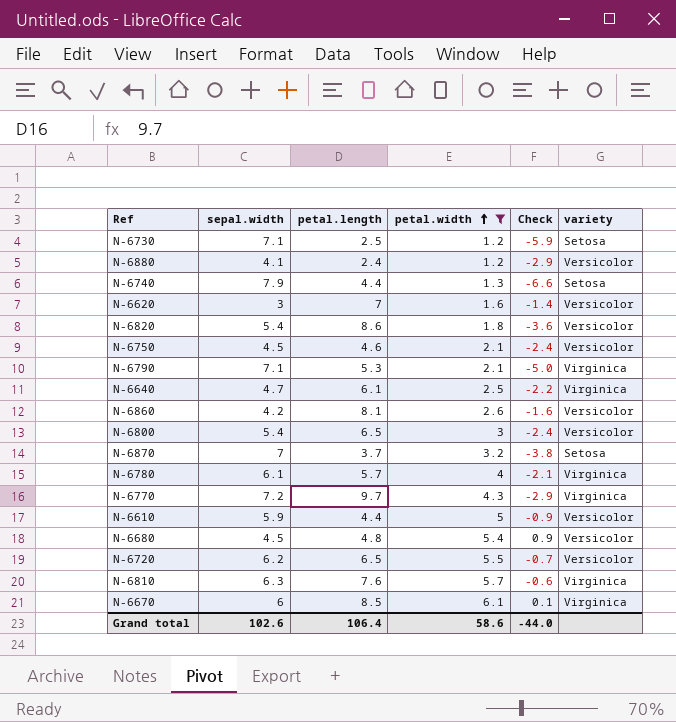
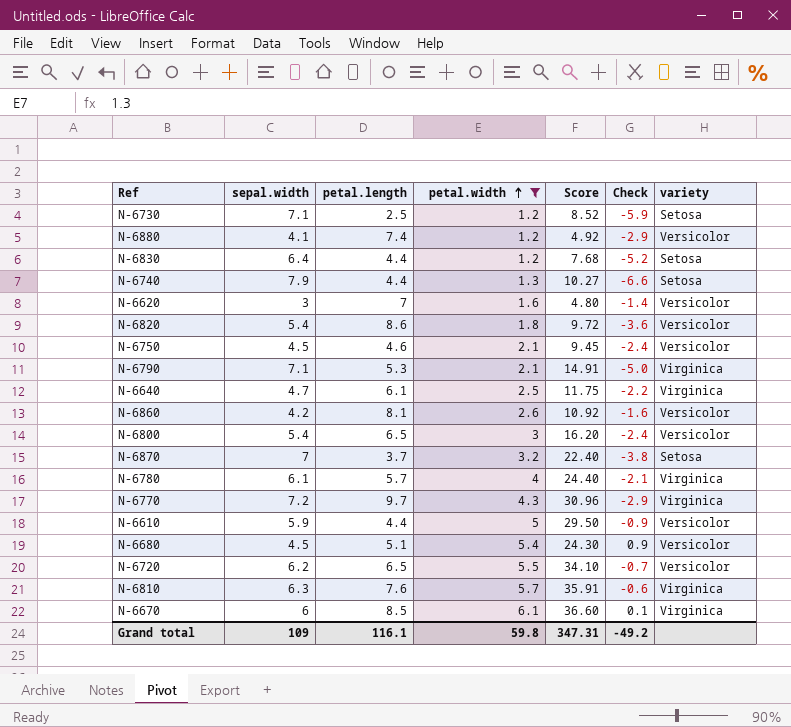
column Score | formula: none -> [sepal.width] * [petal.width]
N-6880 | petal.length: 2.4 -> 7.4
row N-6830: none -> 6.4 | 4.4 | 1.2 | 7.68 | -5.2 | Setosa
N-6680 | petal.length: 4.8 -> 5.1
Grand total | sepal.width: 102.6 -> 109
Grand total | petal.length: 106.4 -> 116.1
Grand total | petal.width: 58.6 -> 59.8
Grand total | Check: -44.0 -> -49.2

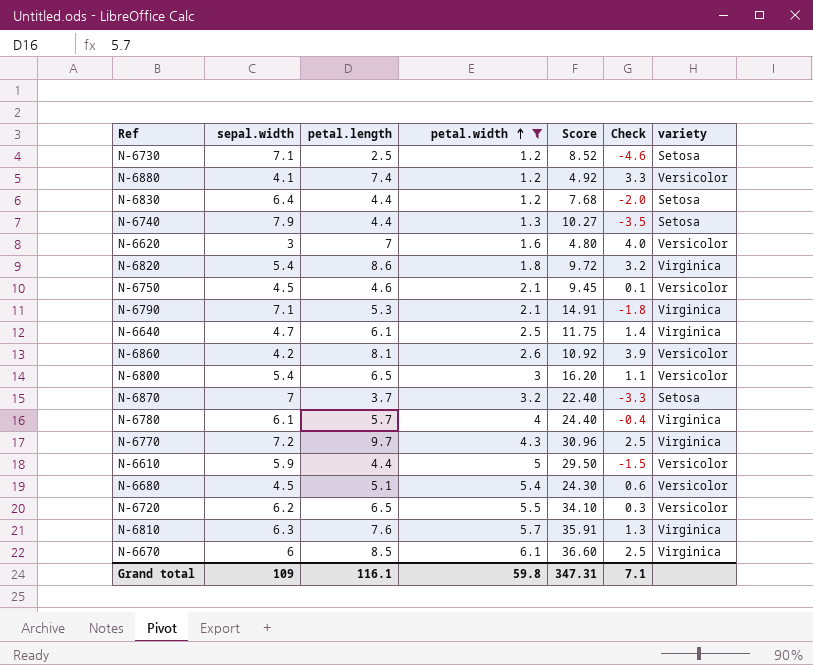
column Check | formula: [petal.width] - [sepal.width] -> [petal.length] - [sepal.width]
N-6820 | variety: Versicolor -> Virginica
Grand total | Check: -49.2 -> 7.1

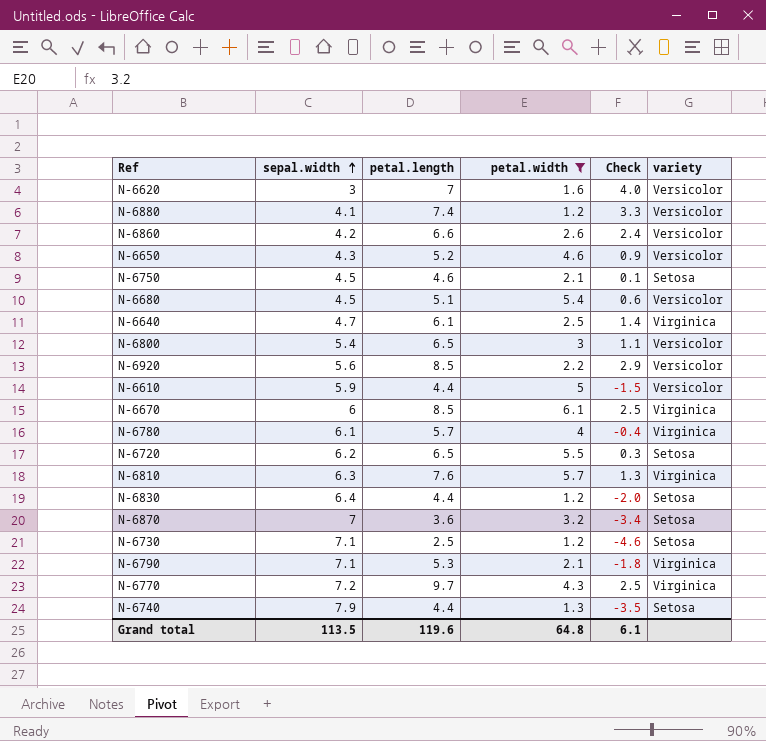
row order: petal.width ascending -> sepal.width ascending
column Score | formula: [sepal.width] * [petal.width] -> none
row N-6820: 5.4 | 8.6 | 1.8 | 9.72 | 3.2 | Virginica -> none
N-6860 | petal.length: 8.1 -> 6.6
N-6860 | Check: 3.9 -> 2.4
row N-6650: none -> 4.3 | 5.2 | 4.6 | 0.9 | Versicolor
N-6750 | variety: Versicolor -> Setosa
row N-6920: none -> 5.6 | 8.5 | 2.2 | 2.9 | Versicolor
N-6720 | variety: Versicolor -> Setosa
N-6870 | petal.length: 3.7 -> 3.6
N-6870 | Check: -3.3 -> -3.4
Grand total | sepal.width: 109 -> 113.5
Grand total | petal.length: 116.1 -> 119.6
Grand total | petal.width: 59.8 -> 64.8
Grand total | Check: 7.1 -> 6.1

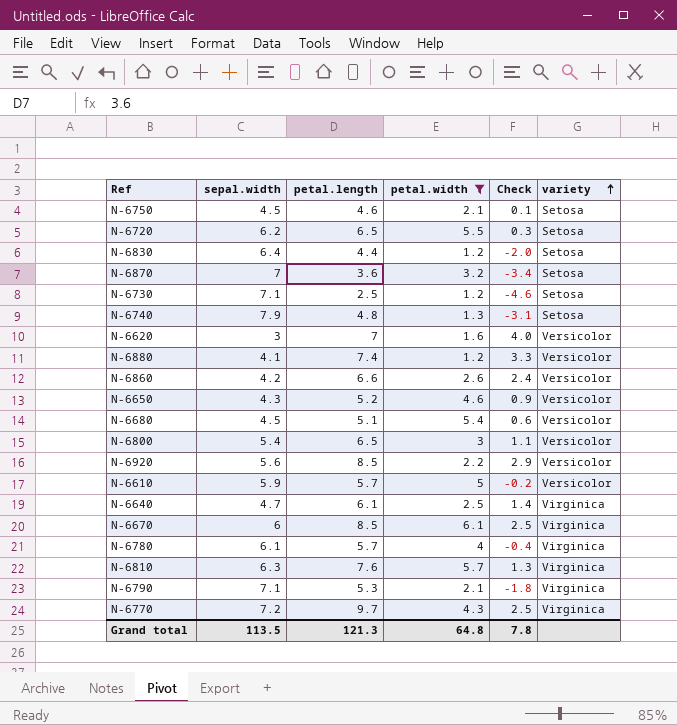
row order: sepal.width ascending -> variety ascending
N-6740 | petal.length: 4.4 -> 4.8
N-6740 | Check: -3.5 -> -3.1
N-6610 | petal.length: 4.4 -> 5.7
N-6610 | Check: -1.5 -> -0.2
Grand total | petal.length: 119.6 -> 121.3
Grand total | Check: 6.1 -> 7.8

